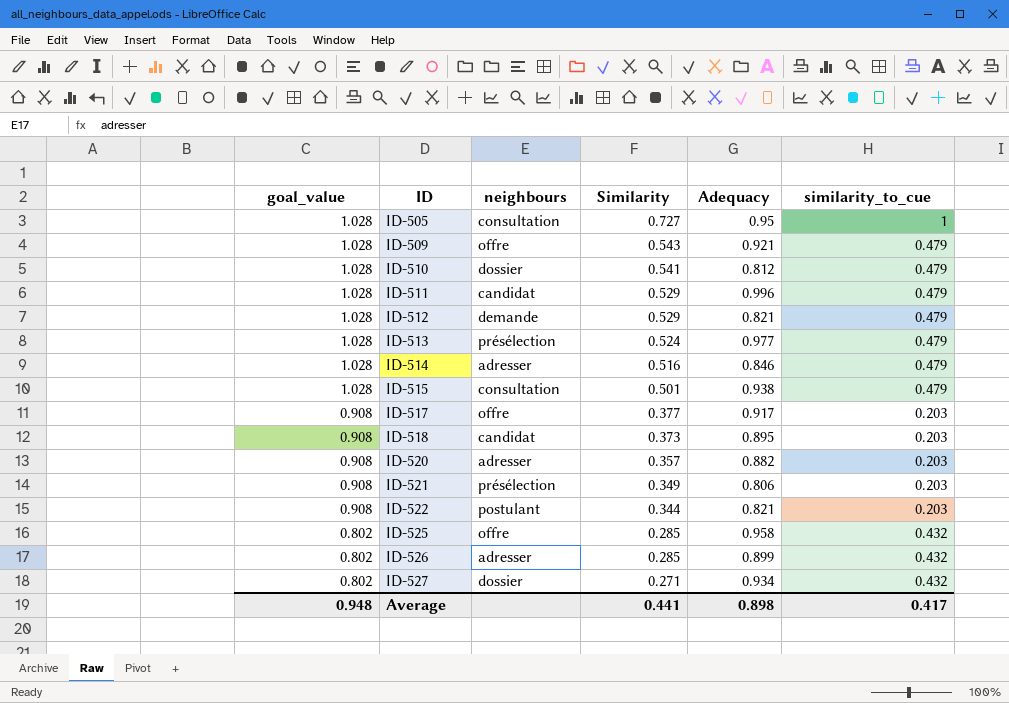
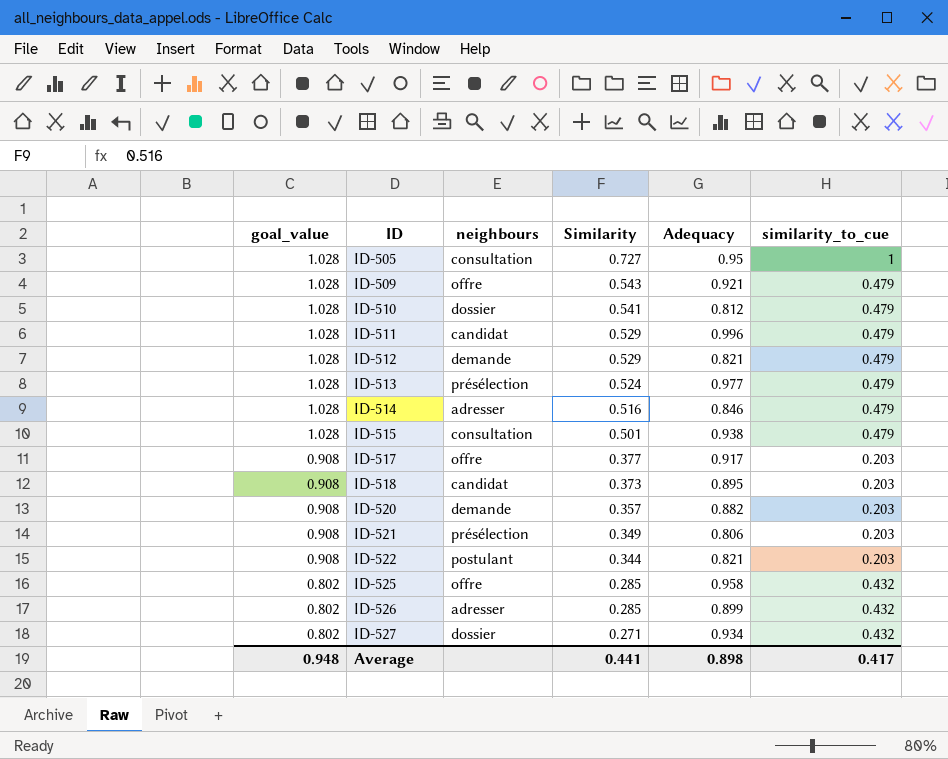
ID-520 | neighbours: adresser -> demande

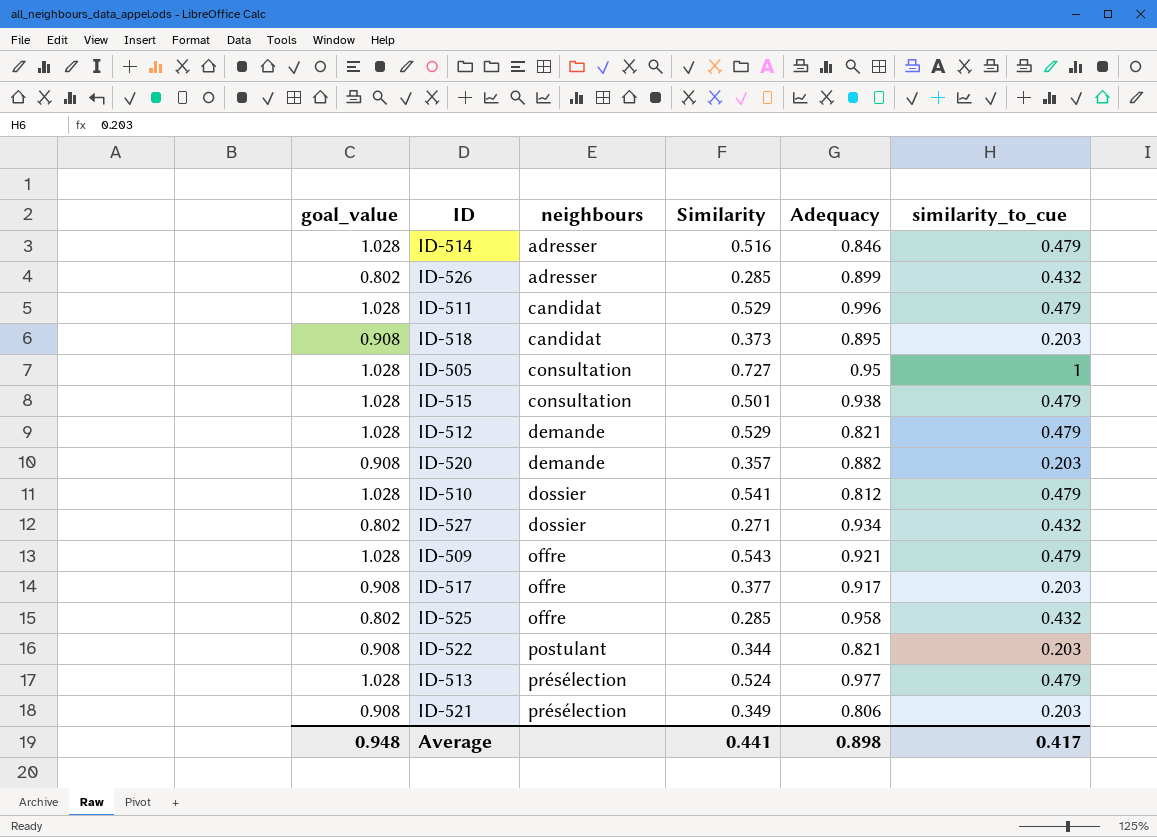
row order: goal_value descending -> neighbours ascending

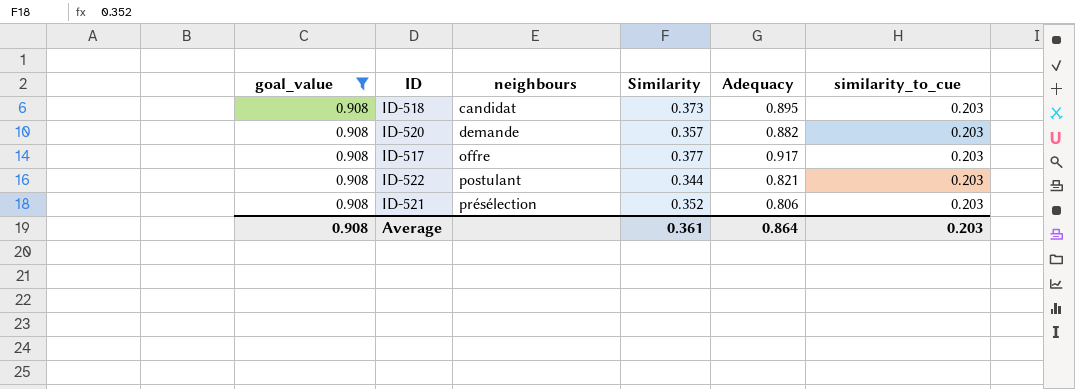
filter: none -> goal_value = 0.908
ID-521 | Similarity: 0.349 -> 0.352
Average | goal_value: 0.948 -> 0.908
Average | Similarity: 0.441 -> 0.361
Average | Adequacy: 0.898 -> 0.864
Average | similarity_to_cue: 0.417 -> 0.203

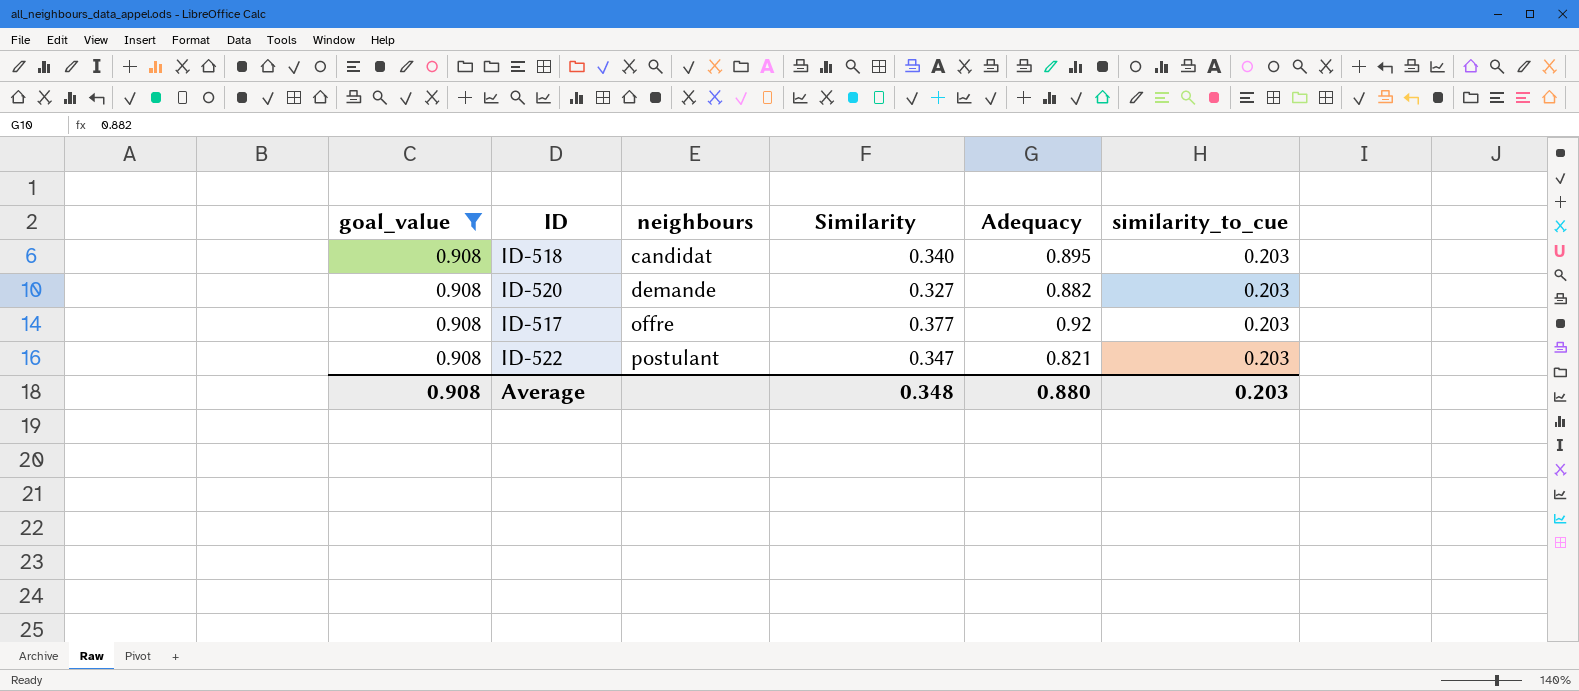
row ID-521: 0.908 | présélection | 0.352 | 0.806 | 0.203 -> none
ID-518 | Similarity: 0.373 -> 0.340
ID-520 | Similarity: 0.357 -> 0.327
ID-517 | Adequacy: 0.917 -> 0.92
ID-522 | Similarity: 0.344 -> 0.347
Average | Similarity: 0.361 -> 0.348
Average | Adequacy: 0.864 -> 0.880

